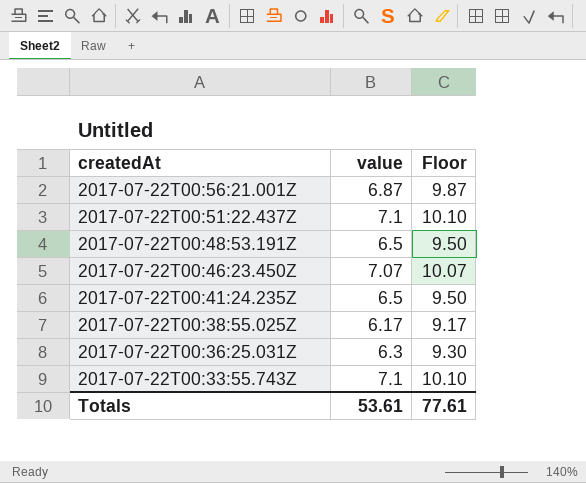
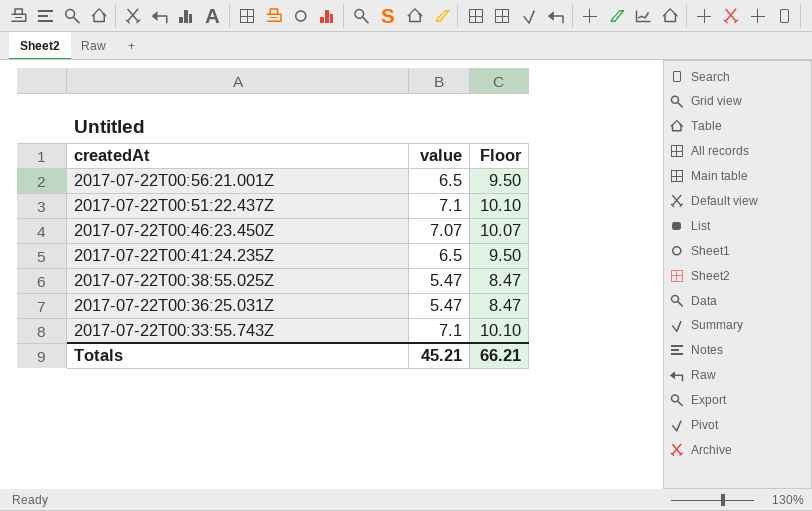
row 2017-07-22T00:48:53.191Z: 6.5 | 9.50 -> none
2017-07-22T00:56:21.001Z | value: 6.87 -> 6.5
2017-07-22T00:56:21.001Z | Floor: 9.87 -> 9.50
2017-07-22T00:38:55.025Z | value: 6.17 -> 5.47
2017-07-22T00:38:55.025Z | Floor: 9.17 -> 8.47
2017-07-22T00:36:25.031Z | value: 6.3 -> 5.47
2017-07-22T00:36:25.031Z | Floor: 9.30 -> 8.47
Totals | value: 53.61 -> 45.21
Totals | Floor: 77.61 -> 66.21

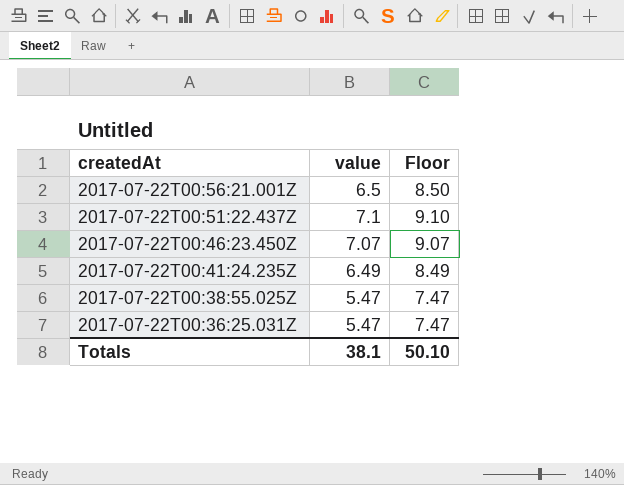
column Floor | formula: [value] + 3 -> [value] + 2
row 2017-07-22T00:33:55.743Z: 7.1 | 10.10 -> none
2017-07-22T00:41:24.235Z | value: 6.5 -> 6.49
Totals | value: 45.21 -> 38.1
Totals | Floor: 66.21 -> 50.10

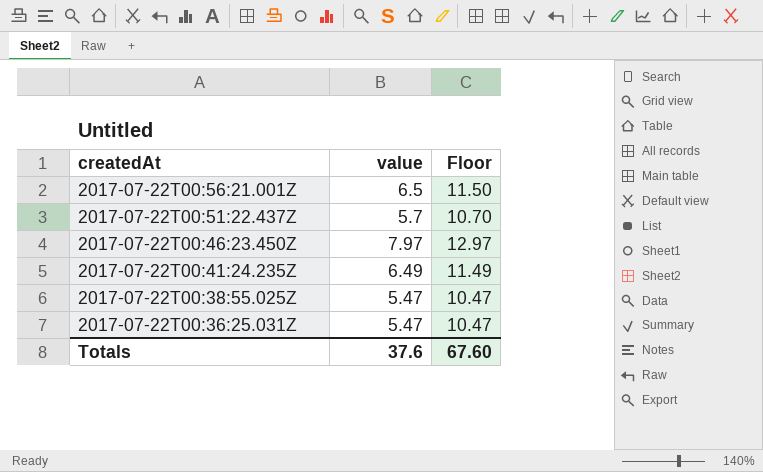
column Floor | formula: [value] + 2 -> [value] + 5
2017-07-22T00:51:22.437Z | value: 7.1 -> 5.7
2017-07-22T00:46:23.450Z | value: 7.07 -> 7.97
Totals | value: 38.1 -> 37.6
Totals | Floor: 50.10 -> 67.60

